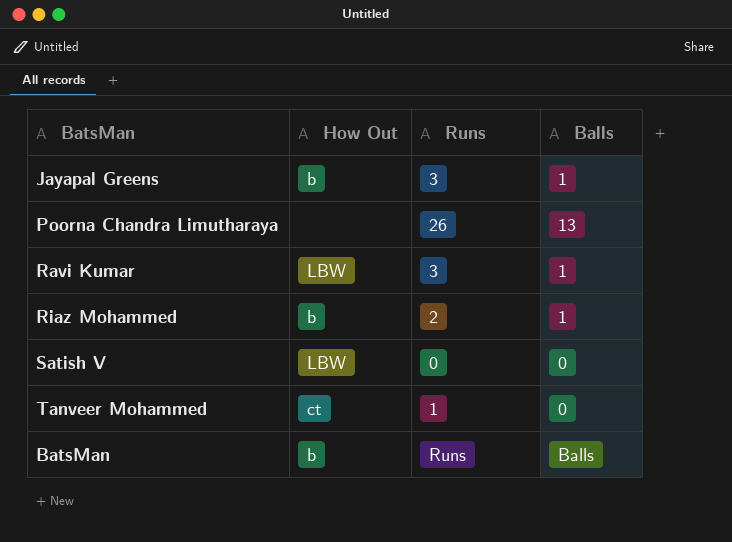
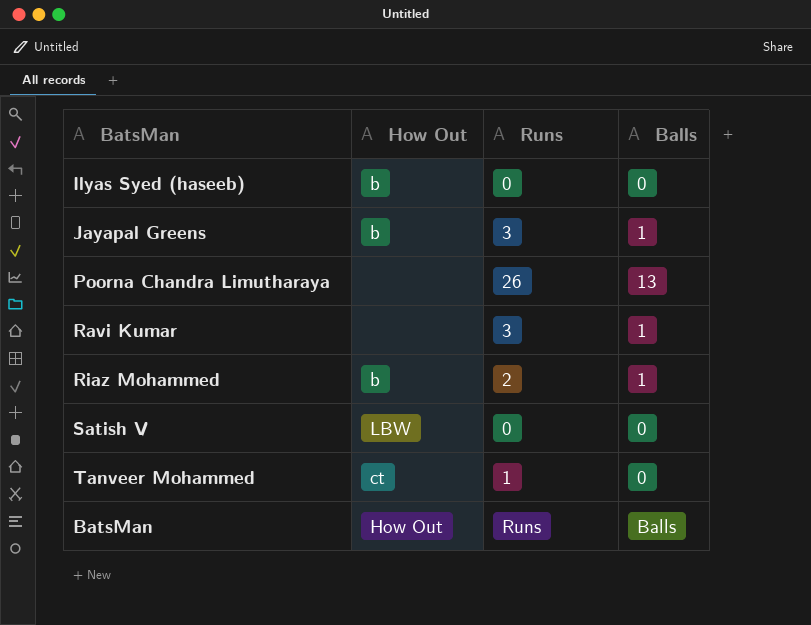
row Ilyas Syed (haseeb): none -> b | 0 | 0
Ravi Kumar | How Out: LBW -> none
BatsMan | How Out: b -> How Out

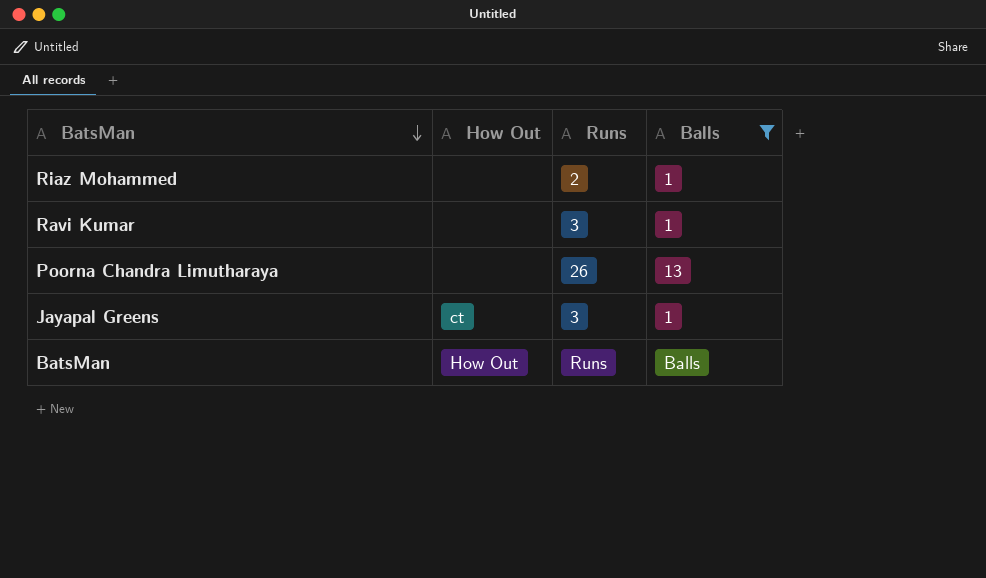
filter: none -> Balls != 0
row order: none -> BatsMan descending
Riaz Mohammed | How Out: b -> none
Jayapal Greens | How Out: b -> ct

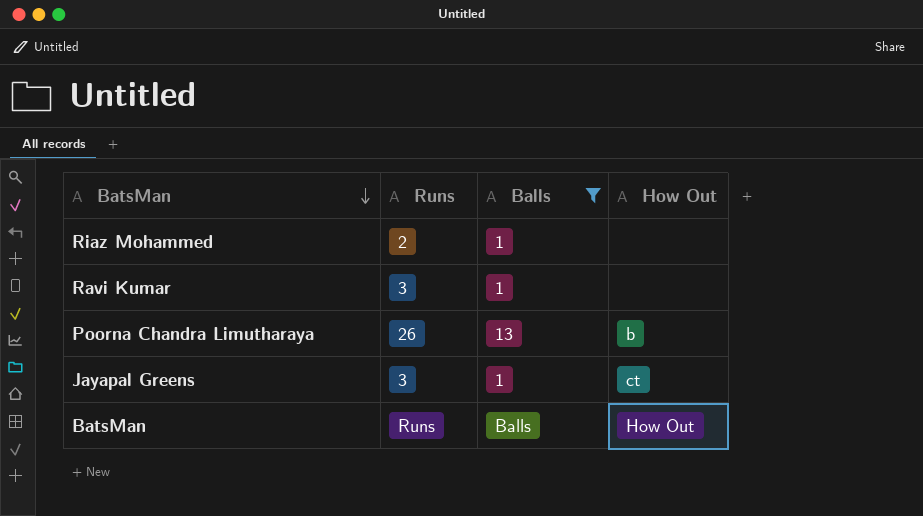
column How Out | position: 2 -> 4
Poorna Chandra Limutharaya | How Out: none -> b

